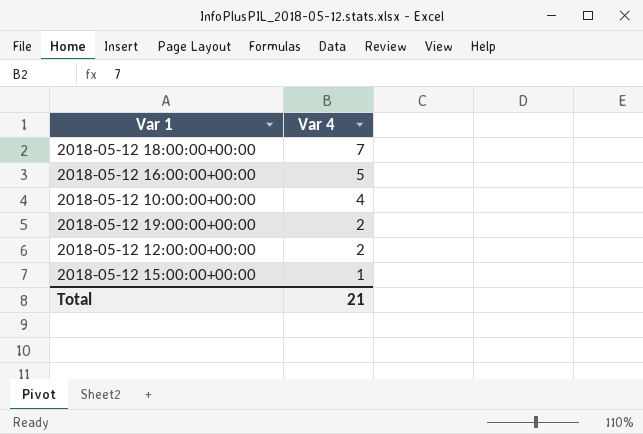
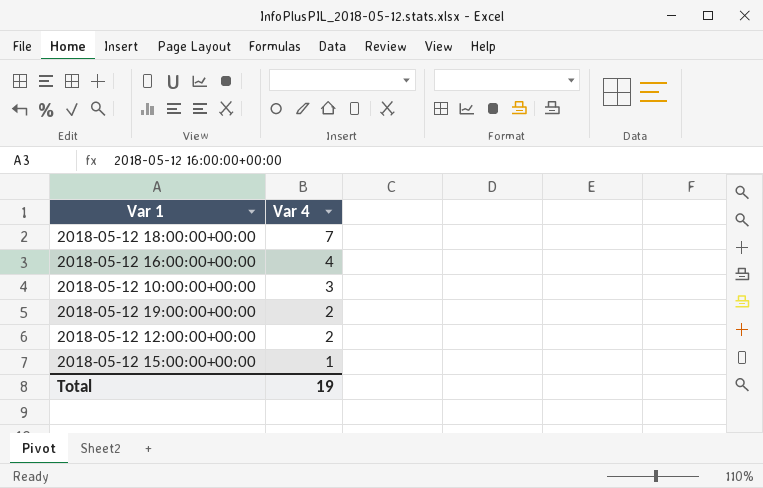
2018-05-12 16:00:00+00:00 | Var 4: 5 -> 4
2018-05-12 10:00:00+00:00 | Var 4: 4 -> 3
Total | Var 4: 21 -> 19

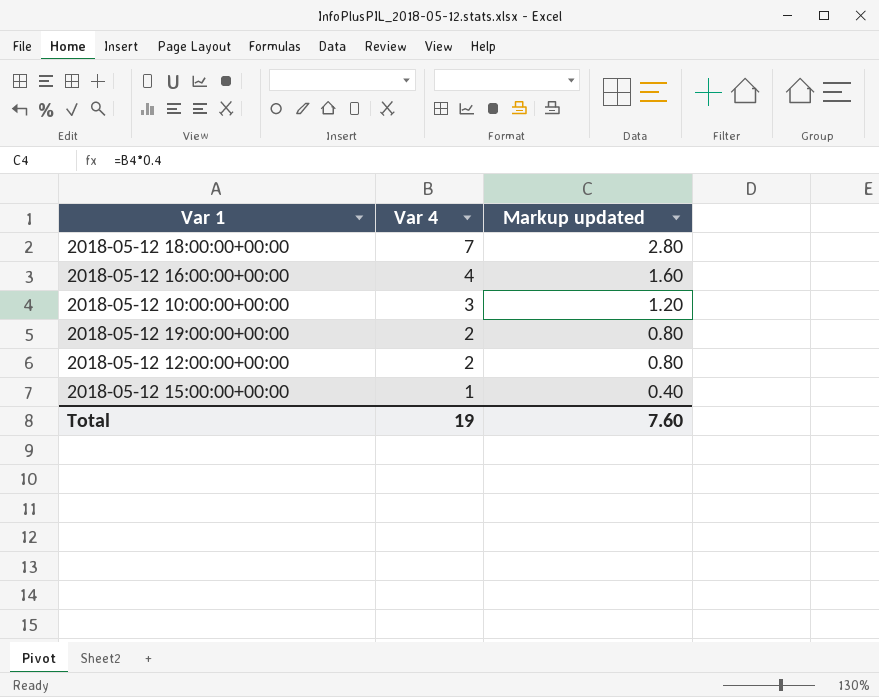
column Markup updated | formula: none -> [Var 4] * 0.4

